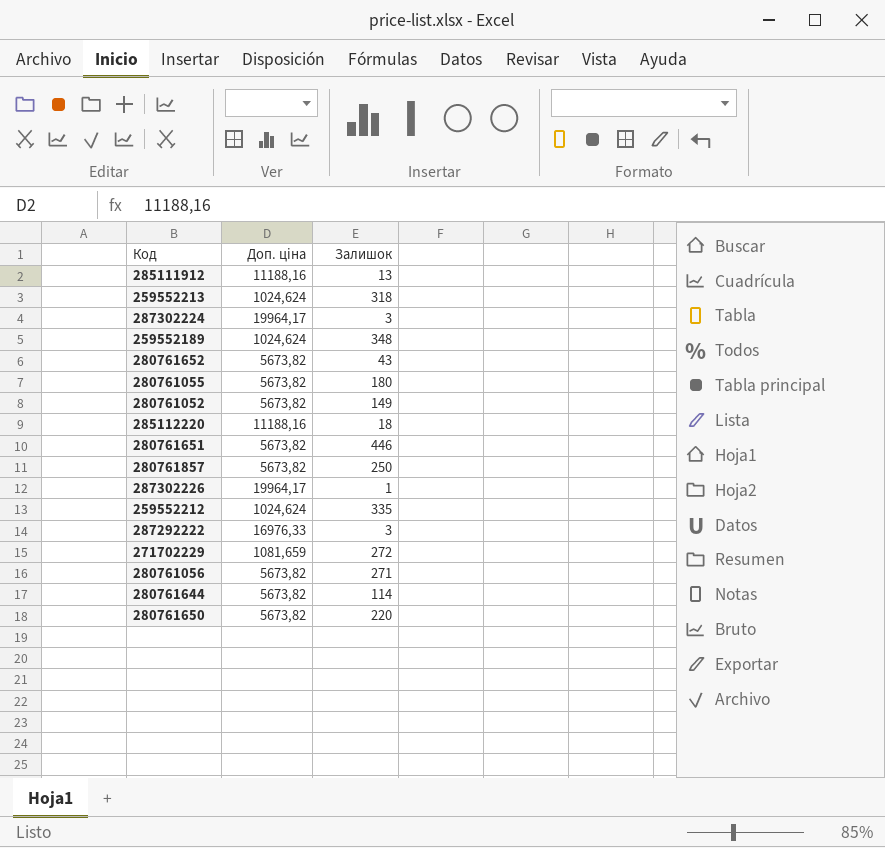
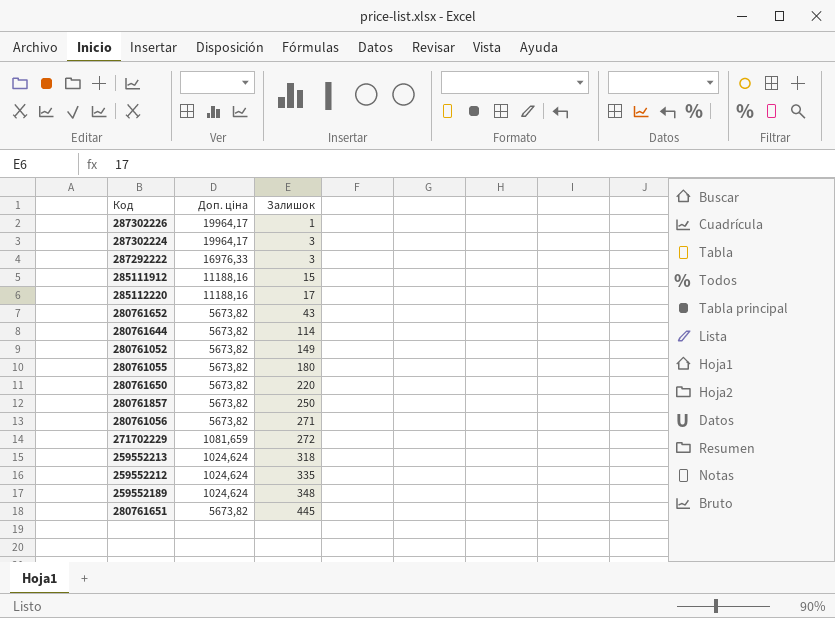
row order: none -> Залишок ascending
285111912 | Залишок: 13 -> 15
285112220 | Залишок: 18 -> 17
280761651 | Залишок: 446 -> 445

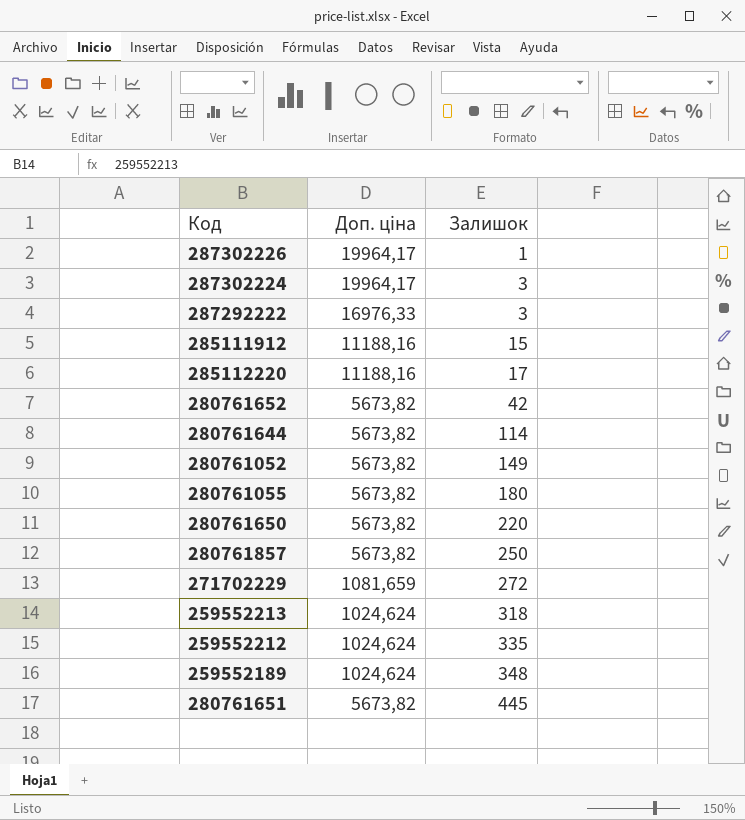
row 280761056: 5673,82 | 271 -> none
280761652 | Залишок: 43 -> 42

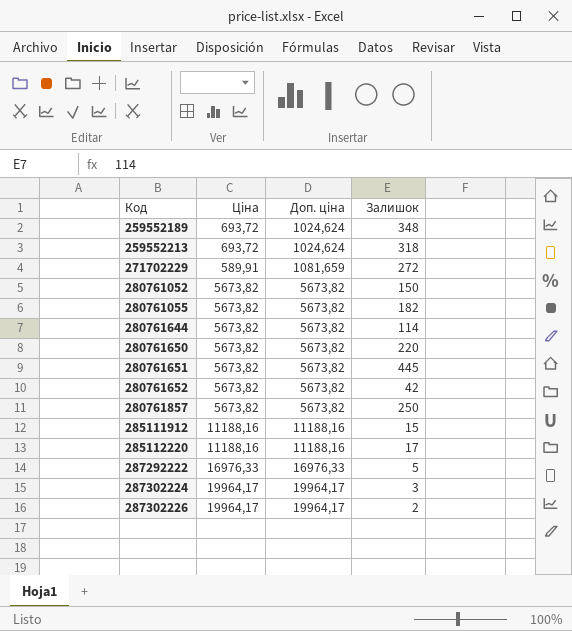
row order: Залишок ascending -> Код ascending
column Ціна | position: none -> 2
row 259552212: 1024,624 | 335 -> none
280761052 | Залишок: 149 -> 150
280761055 | Залишок: 180 -> 182
287292222 | Залишок: 3 -> 5
287302226 | Залишок: 1 -> 2

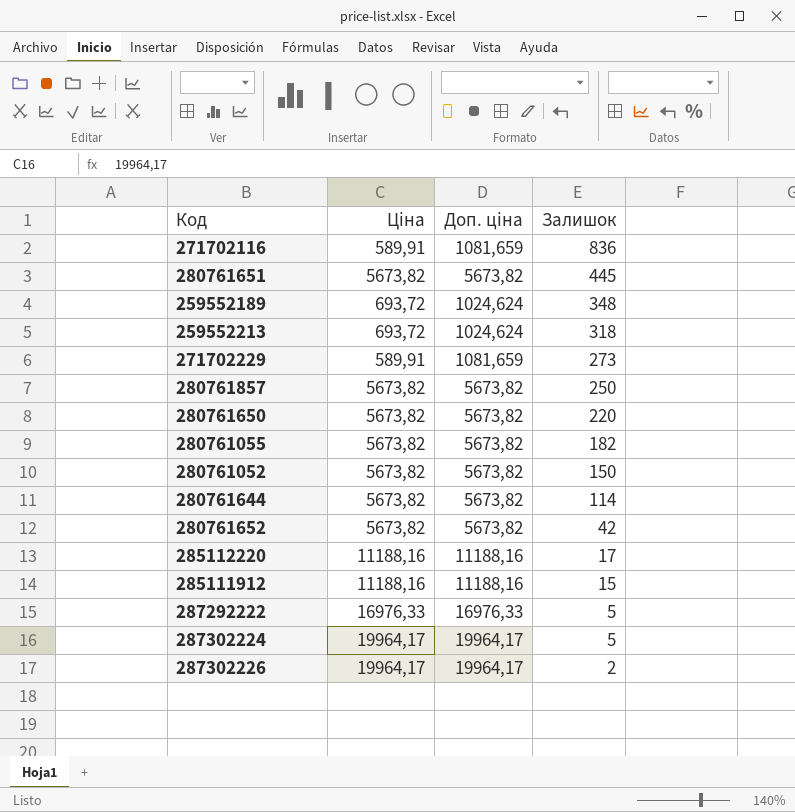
row order: Код ascending -> Залишок descending
row 271702116: none -> 589,91 | 1081,659 | 836
271702229 | Залишок: 272 -> 273
287302224 | Залишок: 3 -> 5

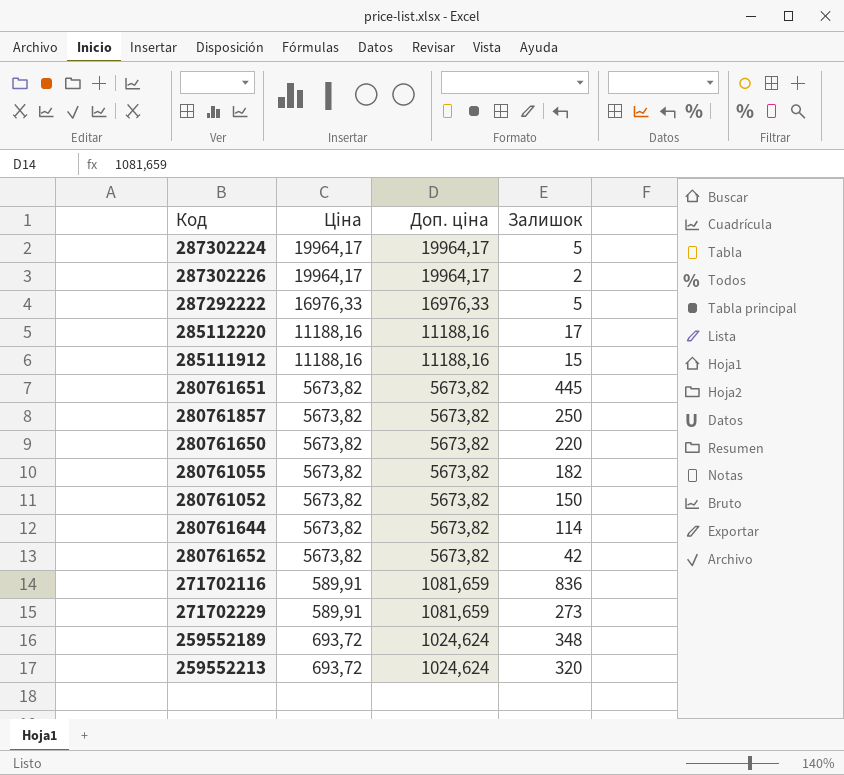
row order: Залишок descending -> Доп. ціна descending
259552213 | Залишок: 318 -> 320

